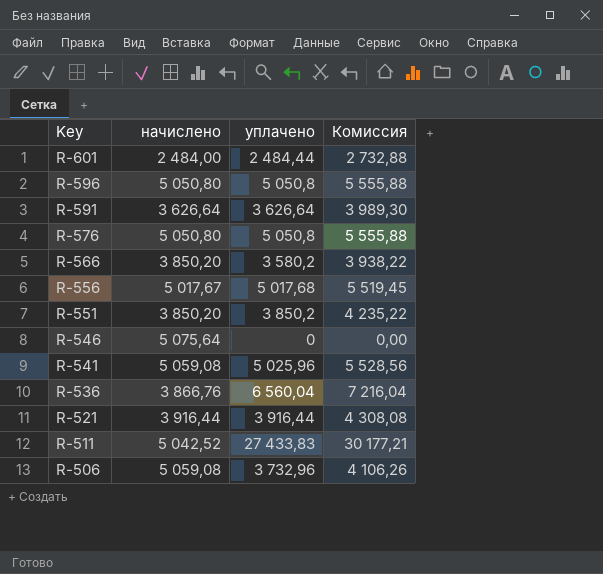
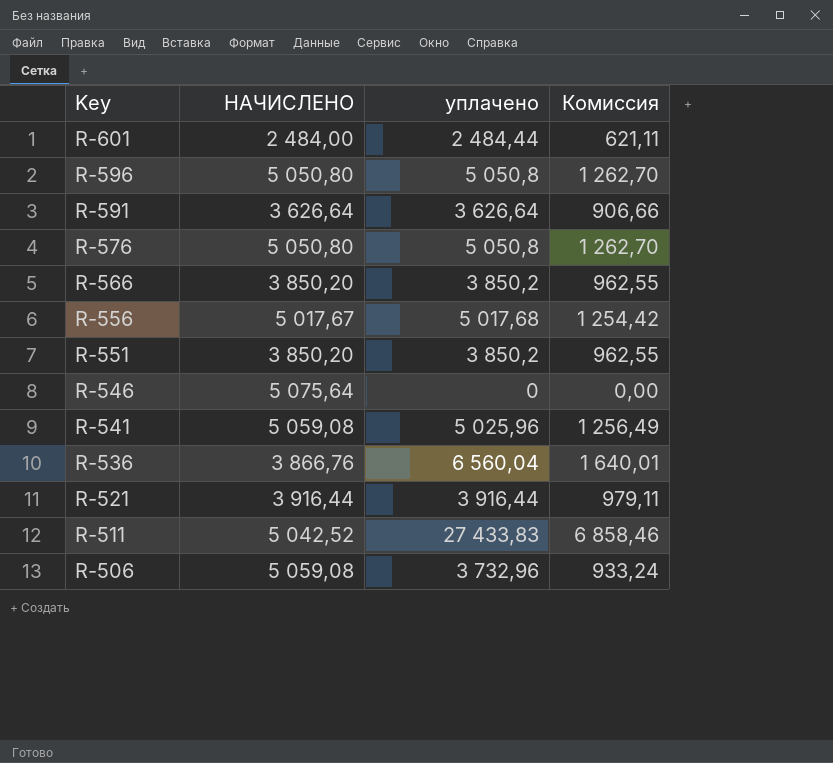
column name: начислено -> НАЧИСЛЕНО
column Комиссия | formula: [уплачено] * 1,1 -> [уплачено] * 0,25
R-566 | уплачено: 3 580,2 -> 3 850,2

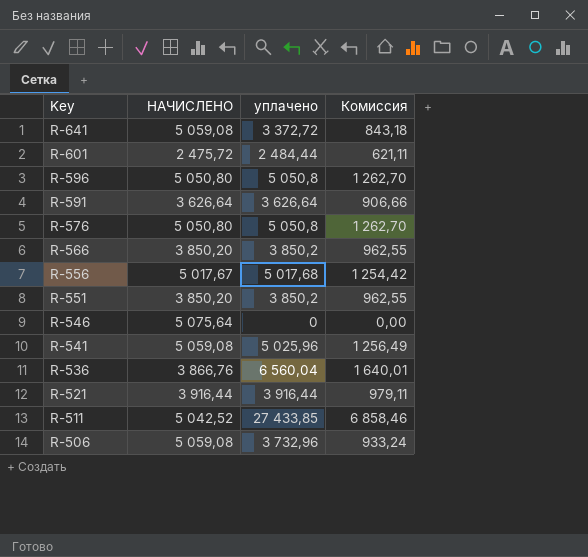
row R-641: none -> 5 059,08 | 3 372,72 | 843,18
R-601 | НАЧИСЛЕНО: 2 484,00 -> 2 475,72
R-511 | уплачено: 27 433,83 -> 27 433,85

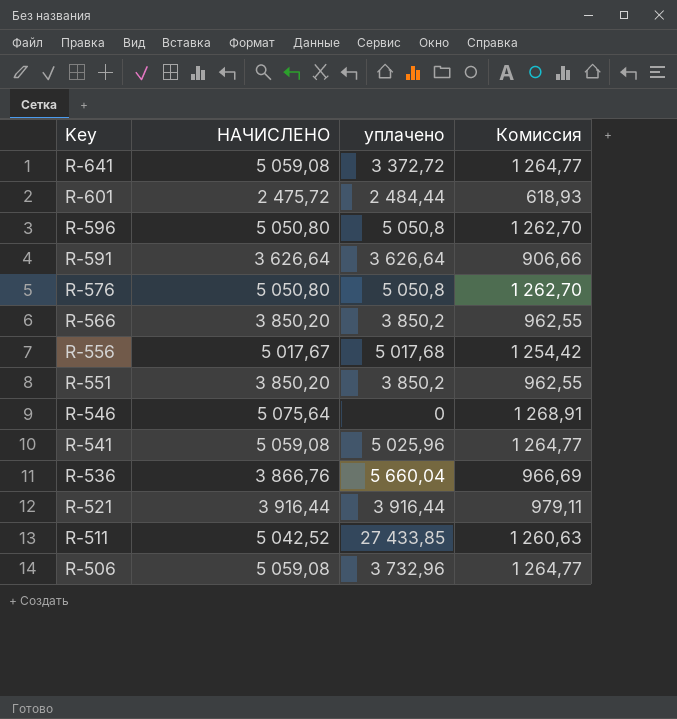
column Комиссия | formula: [уплачено] * 0,25 -> [НАЧИСЛЕНО] * 0,25
R-536 | уплачено: 6 560,04 -> 5 660,04

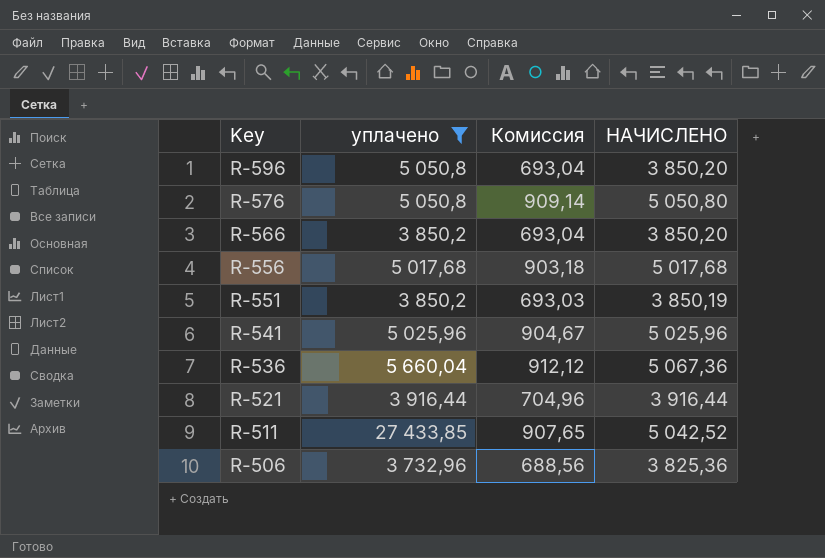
filter: none -> уплачено >= 3 732,96
column Комиссия | formula: [НАЧИСЛЕНО] * 0,25 -> [НАЧИСЛЕНО] * 0,18
column НАЧИСЛЕНО | position: 2 -> 4
R-596 | НАЧИСЛЕНО: 5 050,80 -> 3 850,20
R-556 | НАЧИСЛЕНО: 5 017,67 -> 5 017,68
R-551 | НАЧИСЛЕНО: 3 850,20 -> 3 850,19
R-541 | НАЧИСЛЕНО: 5 059,08 -> 5 025,96
R-536 | НАЧИСЛЕНО: 3 866,76 -> 5 067,36
R-506 | НАЧИСЛЕНО: 5 059,08 -> 3 825,36

